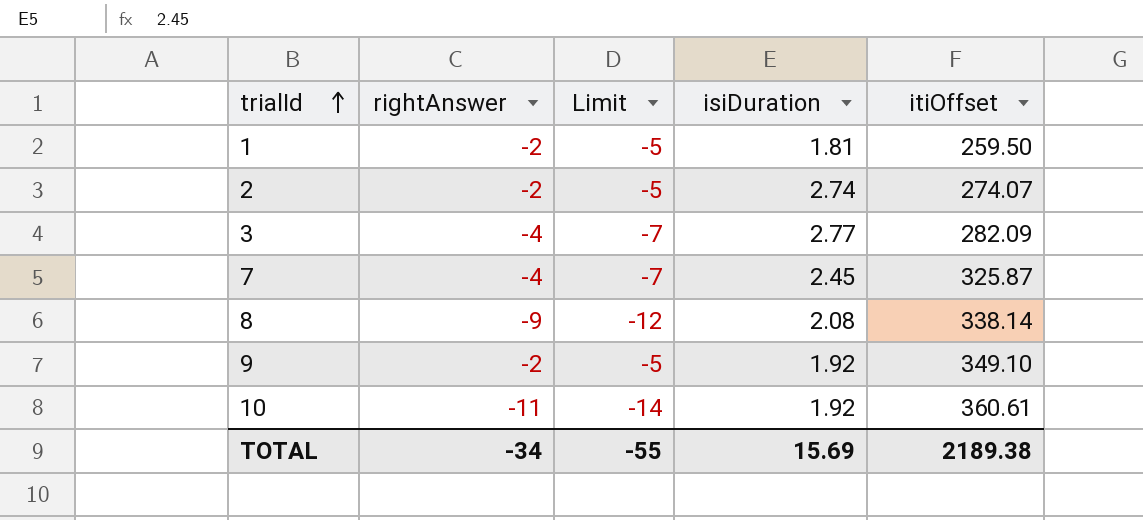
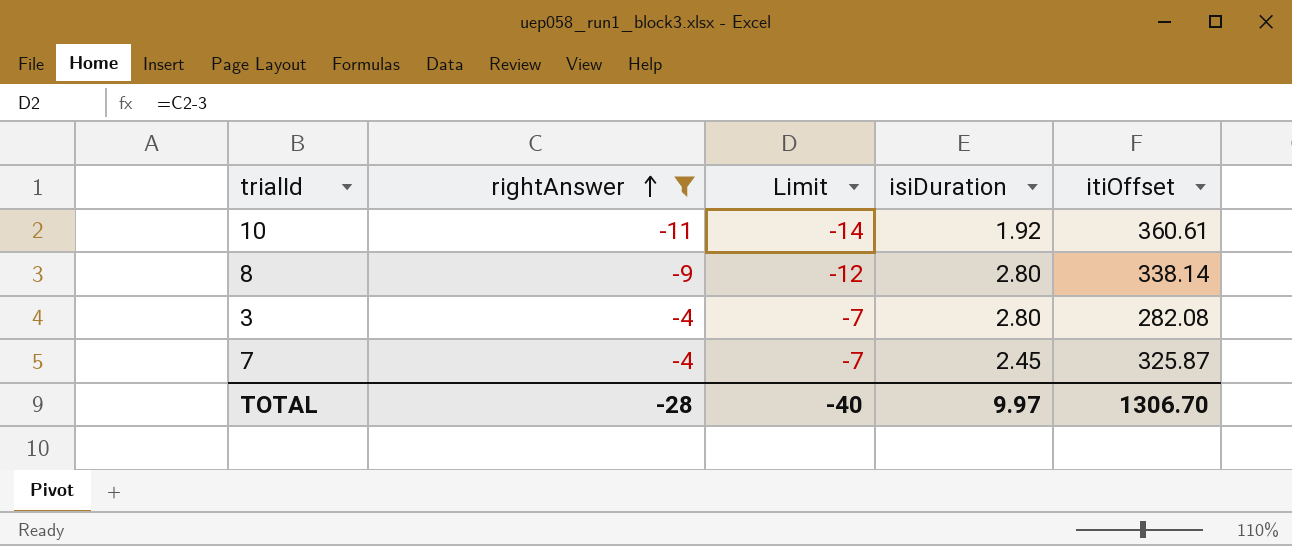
filter: none -> rightAnswer != -2
row order: trialId ascending -> rightAnswer ascending
8 | isiDuration: 2.08 -> 2.80
3 | isiDuration: 2.77 -> 2.80
3 | itiOffset: 282.09 -> 282.08
TOTAL | rightAnswer: -34 -> -28
TOTAL | Limit: -55 -> -40
TOTAL | isiDuration: 15.69 -> 9.97
TOTAL | itiOffset: 2189.38 -> 1306.70

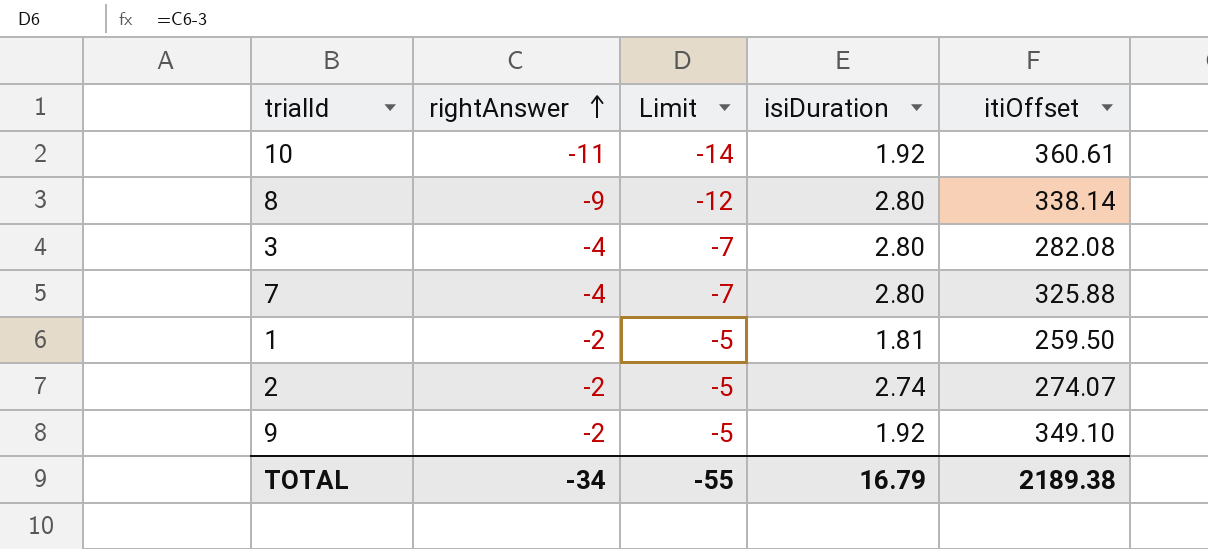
filter: rightAnswer != -2 -> none
7 | isiDuration: 2.45 -> 2.80
7 | itiOffset: 325.87 -> 325.88
TOTAL | rightAnswer: -28 -> -34
TOTAL | Limit: -40 -> -55
TOTAL | isiDuration: 9.97 -> 16.79
TOTAL | itiOffset: 1306.70 -> 2189.38

